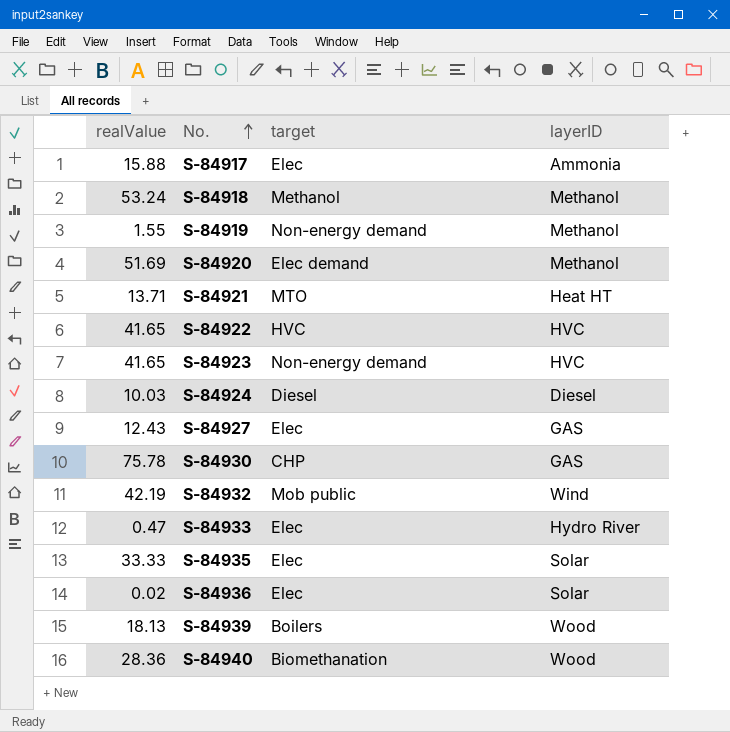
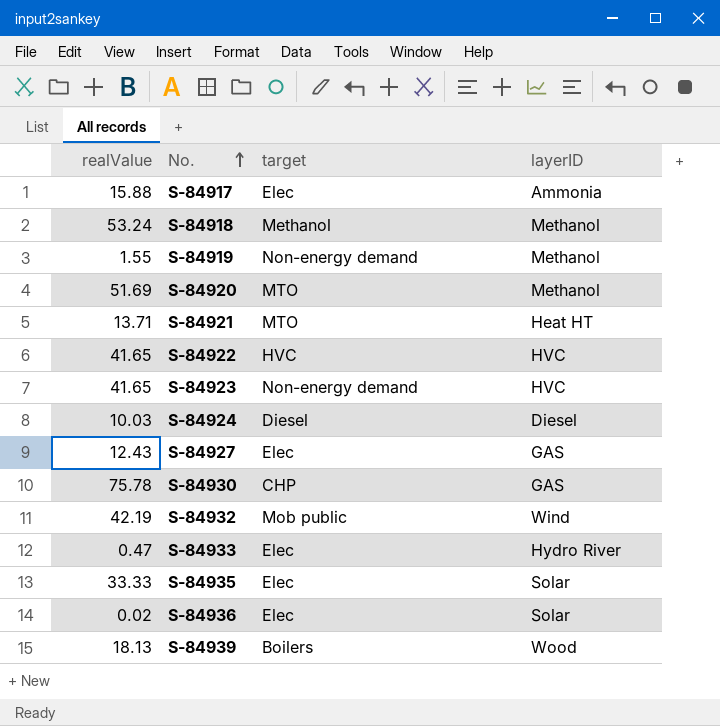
row S-84940: 28.36 | Biomethanation | Wood -> none
S-84920 | target: Elec demand -> MTO

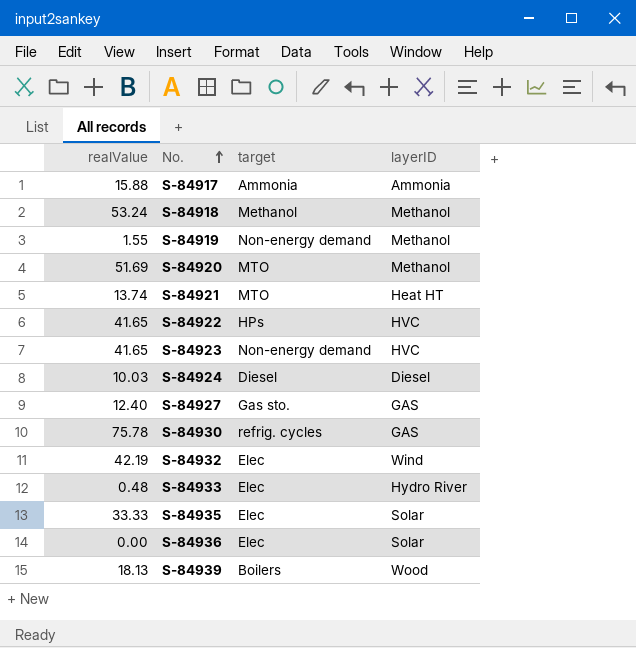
S-84917 | target: Elec -> Ammonia
S-84921 | realValue: 13.71 -> 13.74
S-84922 | target: HVC -> HPs
S-84927 | realValue: 12.43 -> 12.40
S-84927 | target: Elec -> Gas sto.
S-84930 | target: CHP -> refrig. cycles
S-84932 | target: Mob public -> Elec
S-84933 | realValue: 0.47 -> 0.48
S-84936 | realValue: 0.02 -> 0.00

